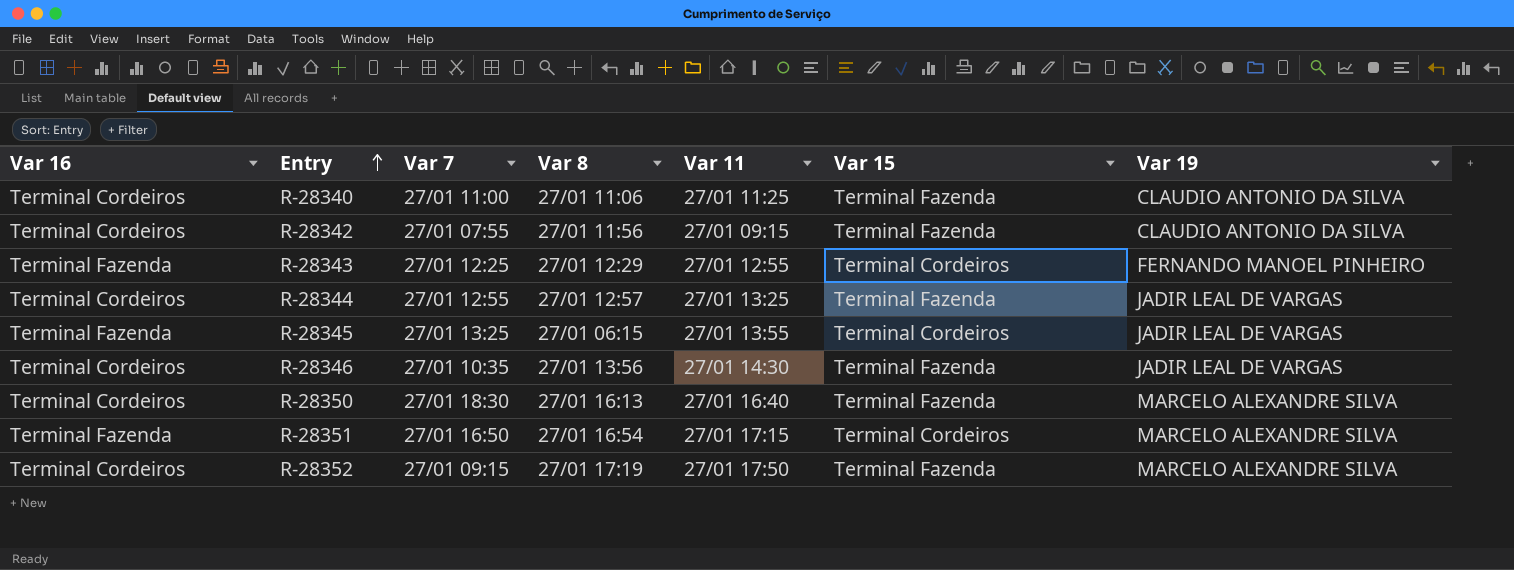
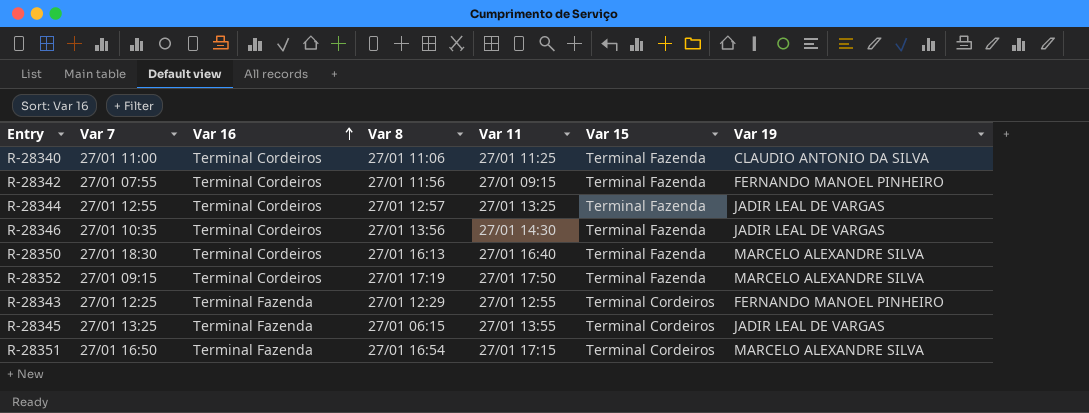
row order: Entry ascending -> Var 16 ascending
column Var 16 | position: 1 -> 3
R-28342 | Var 19: CLAUDIO ANTONIO DA SILVA -> FERNANDO MANOEL PINHEIRO

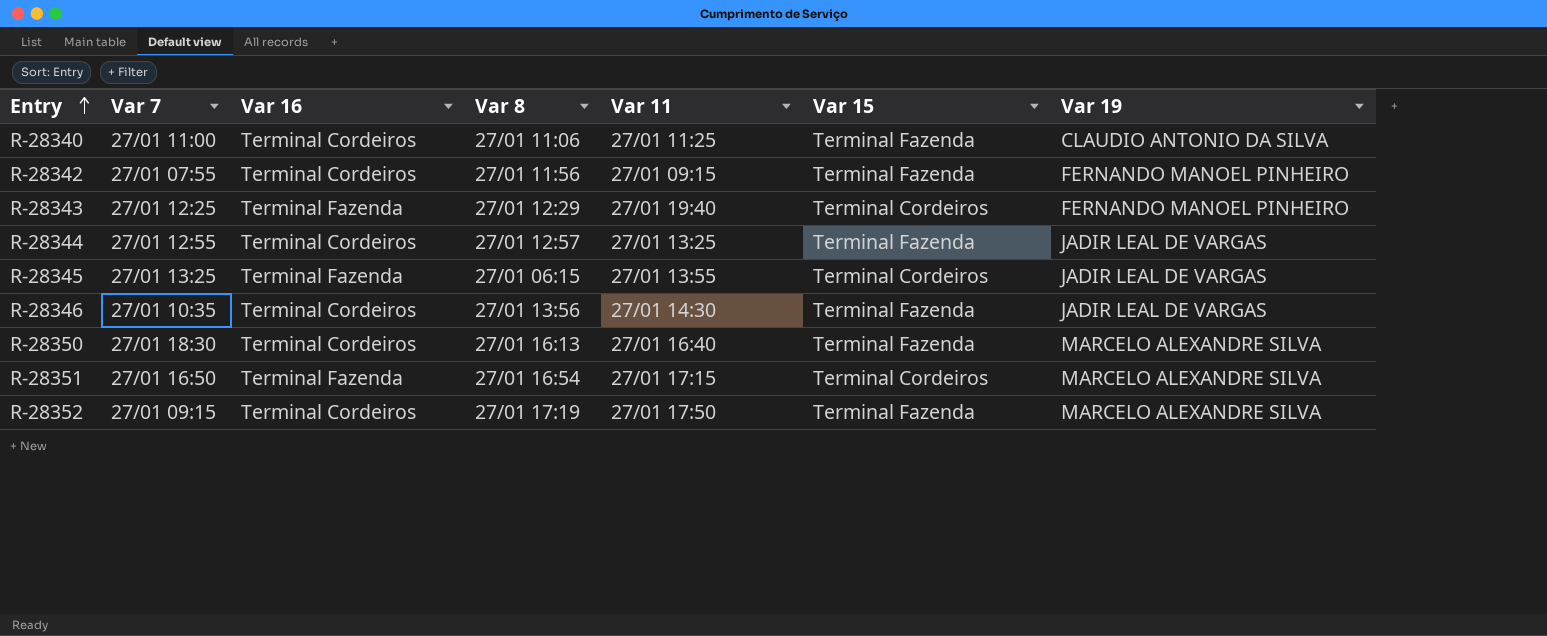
row order: Var 16 ascending -> Entry ascending
R-28343 | Var 11: 27/01 12:55 -> 27/01 19:40

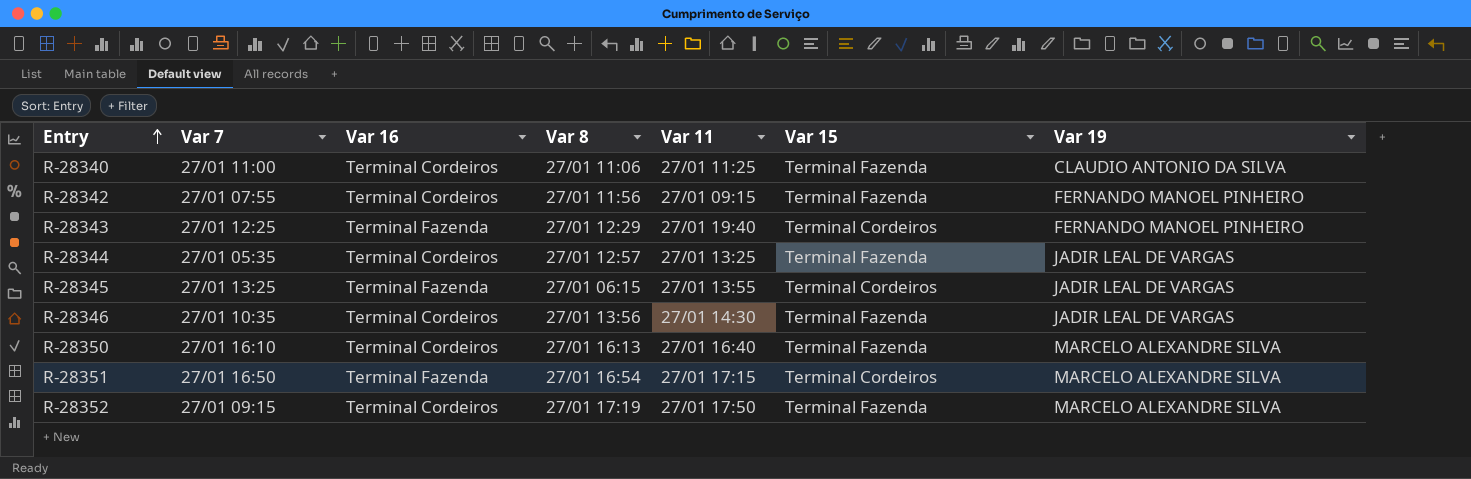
R-28344 | Var 7: 27/01 12:55 -> 27/01 05:35
R-28350 | Var 7: 27/01 18:30 -> 27/01 16:10

